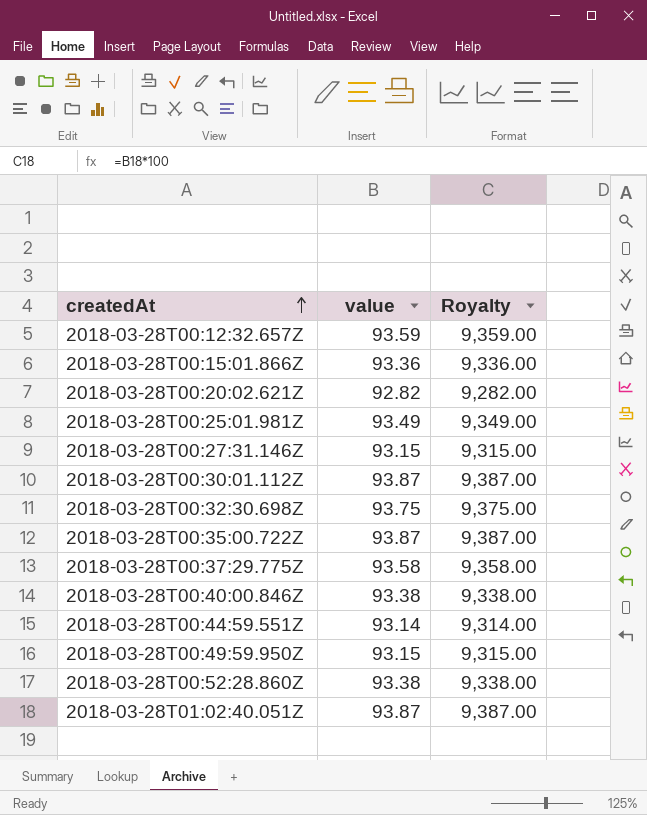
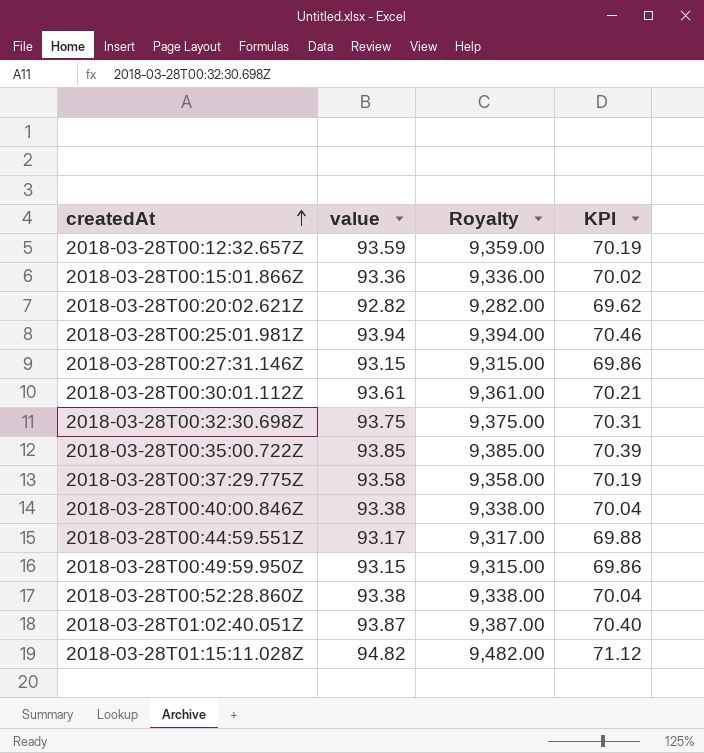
column KPI | formula: none -> [value] * 0.75
2018-03-28T00:25:01.981Z | value: 93.49 -> 93.94
2018-03-28T00:25:01.981Z | Royalty: 9,349.00 -> 9,394.00
2018-03-28T00:30:01.112Z | value: 93.87 -> 93.61
2018-03-28T00:30:01.112Z | Royalty: 9,387.00 -> 9,361.00
2018-03-28T00:35:00.722Z | value: 93.87 -> 93.85
2018-03-28T00:35:00.722Z | Royalty: 9,387.00 -> 9,385.00
2018-03-28T00:44:59.551Z | value: 93.14 -> 93.17
2018-03-28T00:44:59.551Z | Royalty: 9,314.00 -> 9,317.00
row 2018-03-28T01:15:11.028Z: none -> 94.82 | 9,482.00 | 71.12

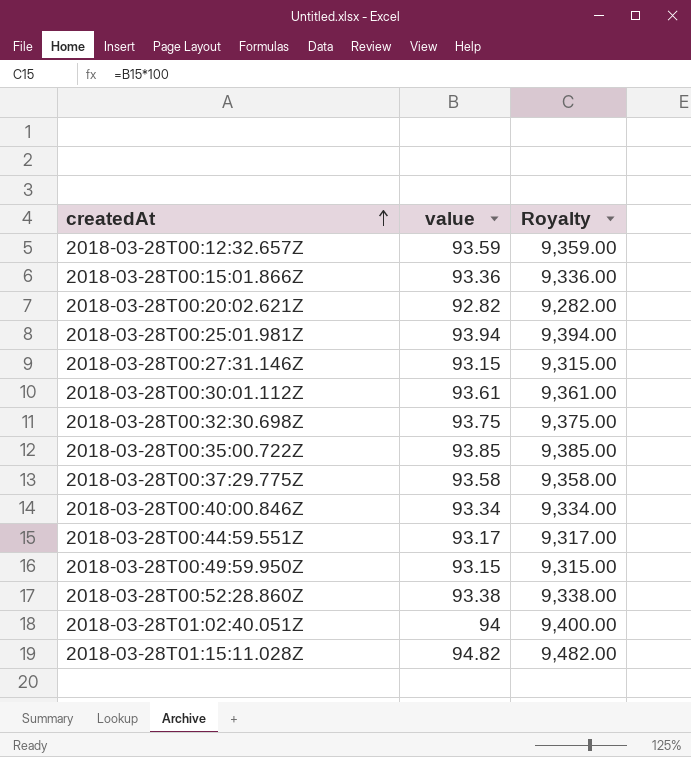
column KPI | formula: [value] * 0.75 -> none
2018-03-28T00:40:00.846Z | value: 93.38 -> 93.34
2018-03-28T00:40:00.846Z | Royalty: 9,338.00 -> 9,334.00
2018-03-28T01:02:40.051Z | value: 93.87 -> 94
2018-03-28T01:02:40.051Z | Royalty: 9,387.00 -> 9,400.00

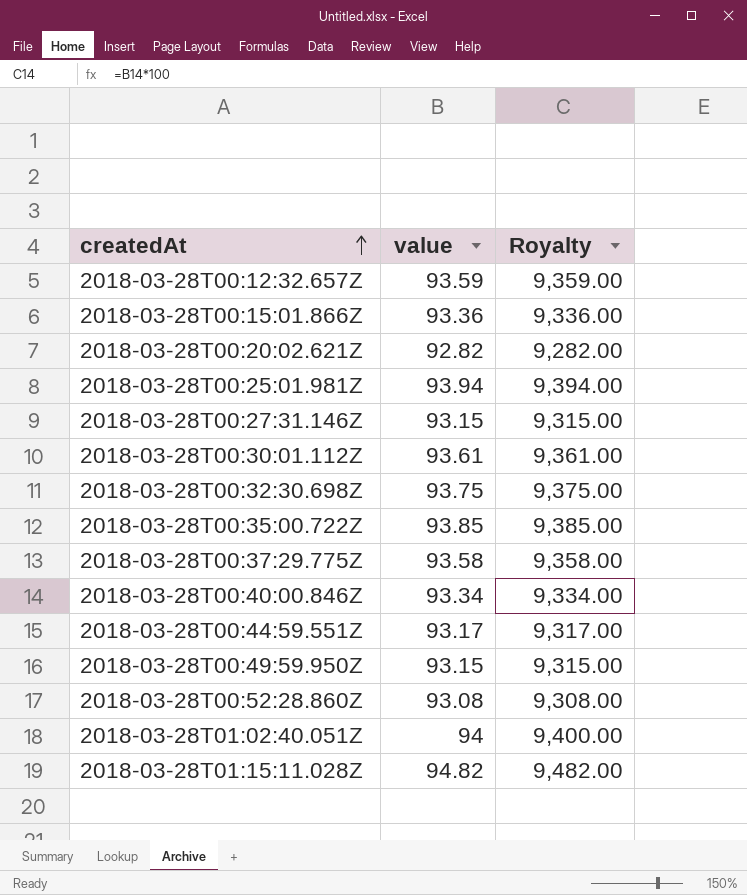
2018-03-28T00:52:28.860Z | value: 93.38 -> 93.08
2018-03-28T00:52:28.860Z | Royalty: 9,338.00 -> 9,308.00

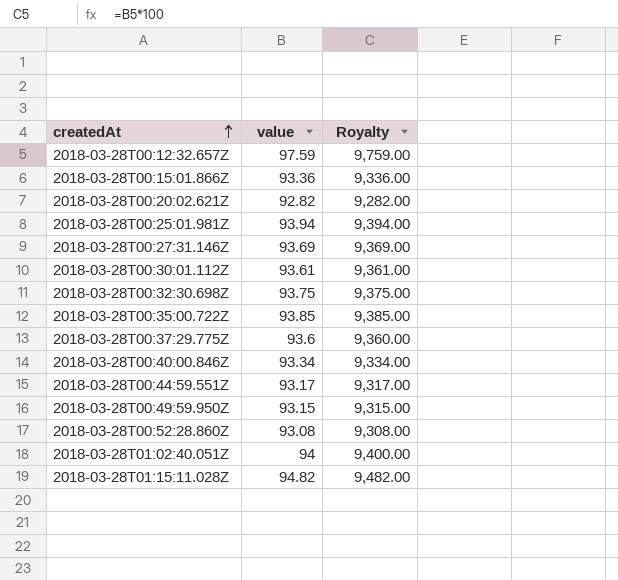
2018-03-28T00:12:32.657Z | value: 93.59 -> 97.59
2018-03-28T00:12:32.657Z | Royalty: 9,359.00 -> 9,759.00
2018-03-28T00:27:31.146Z | value: 93.15 -> 93.69
2018-03-28T00:27:31.146Z | Royalty: 9,315.00 -> 9,369.00
2018-03-28T00:37:29.775Z | value: 93.58 -> 93.6
2018-03-28T00:37:29.775Z | Royalty: 9,358.00 -> 9,360.00

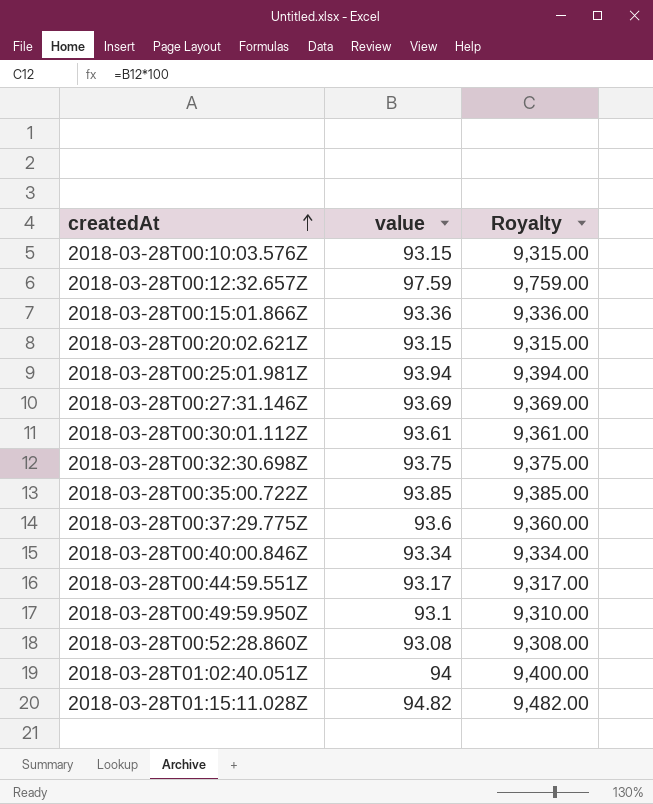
row 2018-03-28T00:10:03.576Z: none -> 93.15 | 9,315.00
2018-03-28T00:20:02.621Z | value: 92.82 -> 93.15
2018-03-28T00:20:02.621Z | Royalty: 9,282.00 -> 9,315.00
2018-03-28T00:49:59.950Z | value: 93.15 -> 93.1
2018-03-28T00:49:59.950Z | Royalty: 9,315.00 -> 9,310.00

